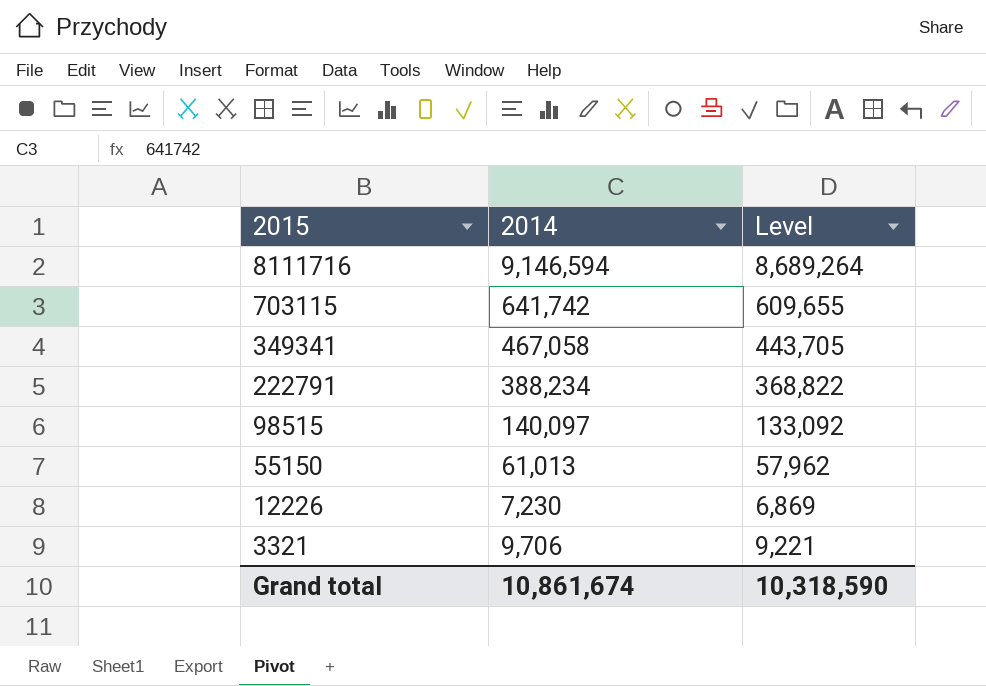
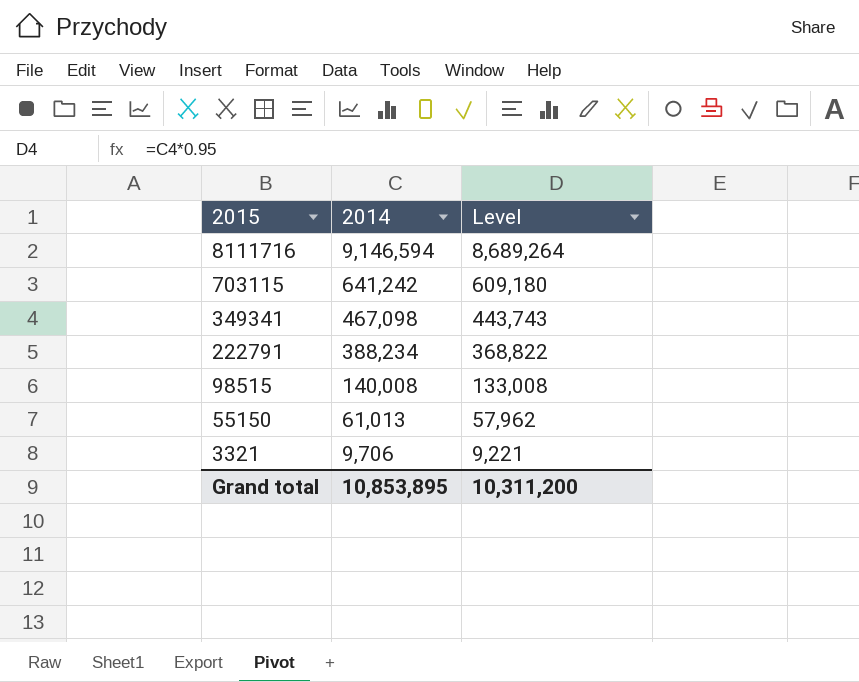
row 12226: 7,230 | 6,869 -> none
703115 | 2014: 641,742 -> 641,242
703115 | Level: 609,655 -> 609,180
349341 | 2014: 467,058 -> 467,098
349341 | Level: 443,705 -> 443,743
98515 | 2014: 140,097 -> 140,008
98515 | Level: 133,092 -> 133,008
Grand total | 2014: 10,861,674 -> 10,853,895
Grand total | Level: 10,318,590 -> 10,311,200

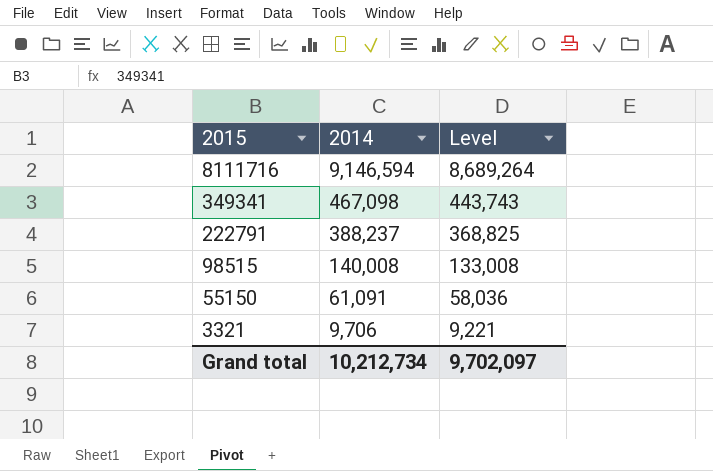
row 703115: 641,242 | 609,180 -> none
222791 | 2014: 388,234 -> 388,237
222791 | Level: 368,822 -> 368,825
55150 | 2014: 61,013 -> 61,091
55150 | Level: 57,962 -> 58,036
Grand total | 2014: 10,853,895 -> 10,212,734
Grand total | Level: 10,311,200 -> 9,702,097

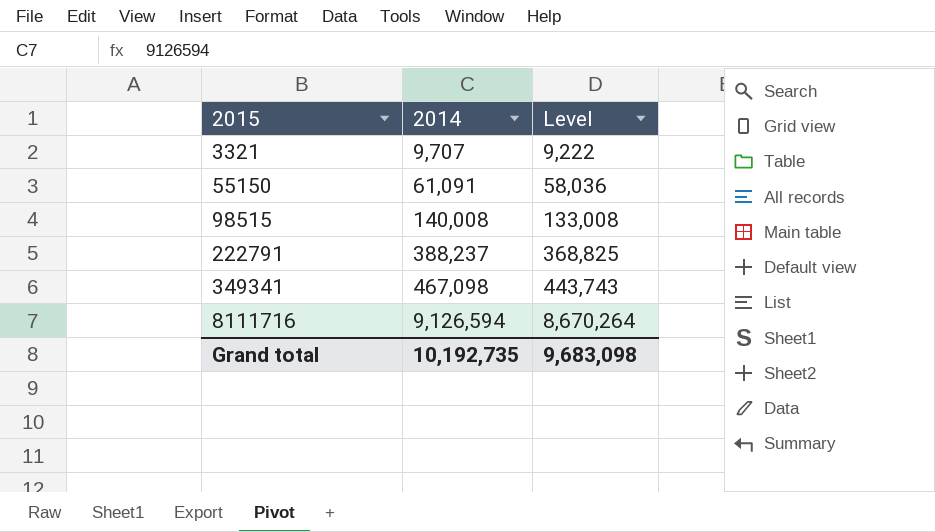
row order: 2015 descending -> 2015 ascending
3321 | 2014: 9,706 -> 9,707
3321 | Level: 9,221 -> 9,222
8111716 | 2014: 9,146,594 -> 9,126,594
8111716 | Level: 8,689,264 -> 8,670,264
Grand total | 2014: 10,212,734 -> 10,192,735
Grand total | Level: 9,702,097 -> 9,683,098

